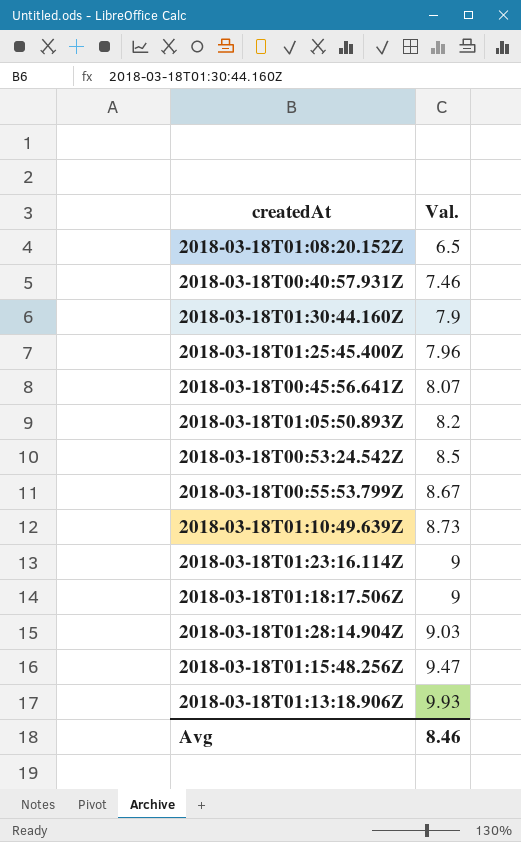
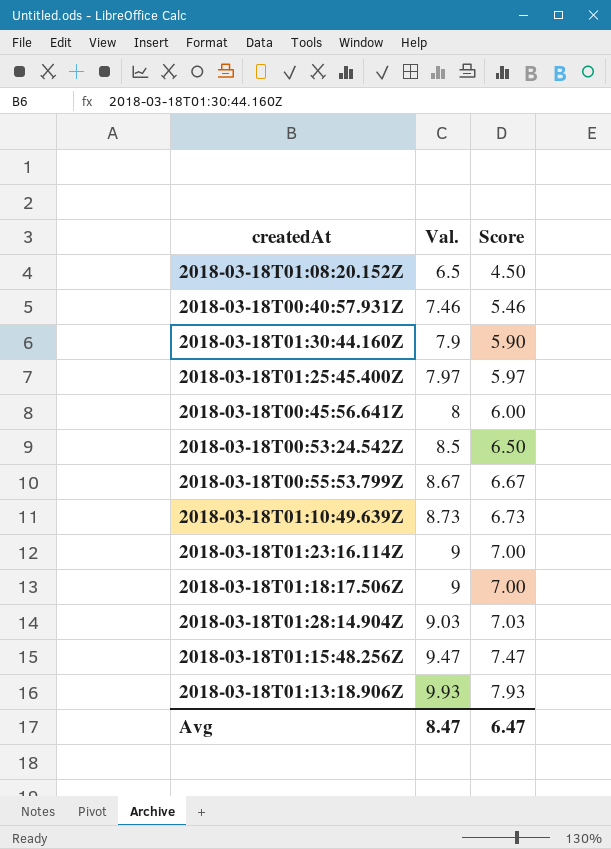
column Score | formula: none -> [Val.] - 2
row 2018-03-18T01:05:50.893Z: 8.2 -> none
2018-03-18T01:25:45.400Z | Val.: 7.96 -> 7.97
2018-03-18T00:45:56.641Z | Val.: 8.07 -> 8
Avg | Val.: 8.46 -> 8.47

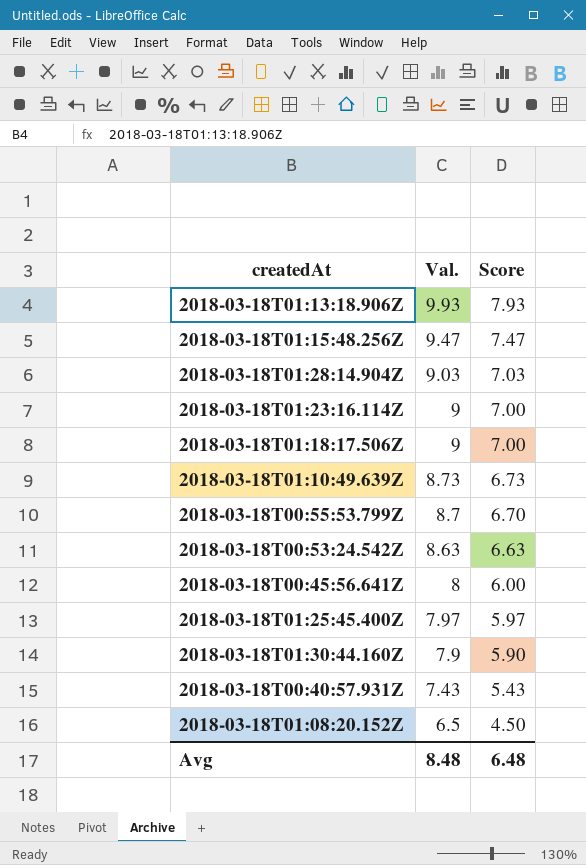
row order: Val. ascending -> Val. descending
2018-03-18T00:55:53.799Z | Val.: 8.67 -> 8.7
2018-03-18T00:55:53.799Z | Score: 6.67 -> 6.70
2018-03-18T00:53:24.542Z | Val.: 8.5 -> 8.63
2018-03-18T00:53:24.542Z | Score: 6.50 -> 6.63
2018-03-18T00:40:57.931Z | Val.: 7.46 -> 7.43
2018-03-18T00:40:57.931Z | Score: 5.46 -> 5.43
Avg | Val.: 8.47 -> 8.48
Avg | Score: 6.47 -> 6.48

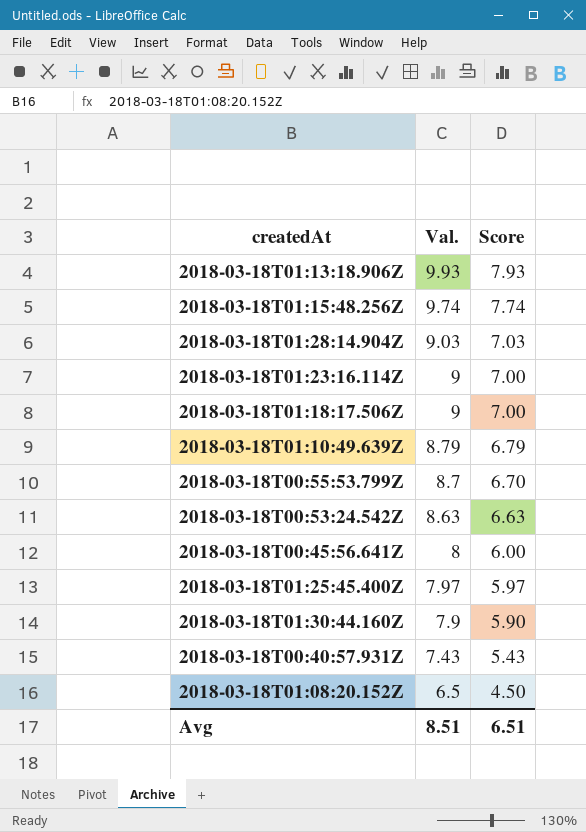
2018-03-18T01:15:48.256Z | Val.: 9.47 -> 9.74
2018-03-18T01:15:48.256Z | Score: 7.47 -> 7.74
2018-03-18T01:10:49.639Z | Val.: 8.73 -> 8.79
2018-03-18T01:10:49.639Z | Score: 6.73 -> 6.79
Avg | Val.: 8.48 -> 8.51
Avg | Score: 6.48 -> 6.51

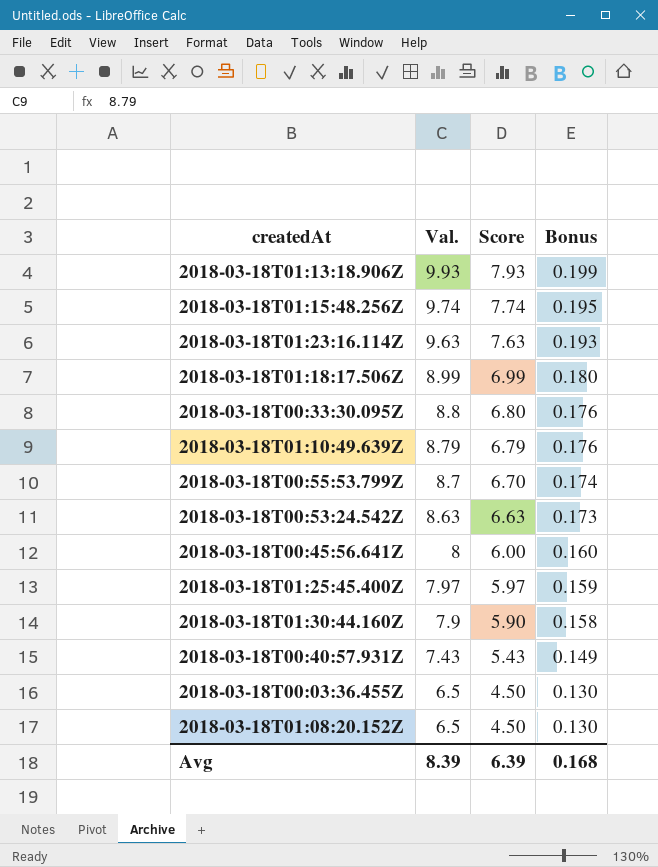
column Bonus | formula: none -> [Val.] * 0.02
row 2018-03-18T01:28:14.904Z: 9.03 | 7.03 -> none
2018-03-18T01:23:16.114Z | Val.: 9 -> 9.63
2018-03-18T01:23:16.114Z | Score: 7.00 -> 7.63
2018-03-18T01:18:17.506Z | Val.: 9 -> 8.99
2018-03-18T01:18:17.506Z | Score: 7.00 -> 6.99
row 2018-03-18T00:33:30.095Z: none -> 8.8 | 6.80 | 0.176
row 2018-03-18T00:03:36.455Z: none -> 6.5 | 4.50 | 0.130
Avg | Val.: 8.51 -> 8.39
Avg | Score: 6.51 -> 6.39

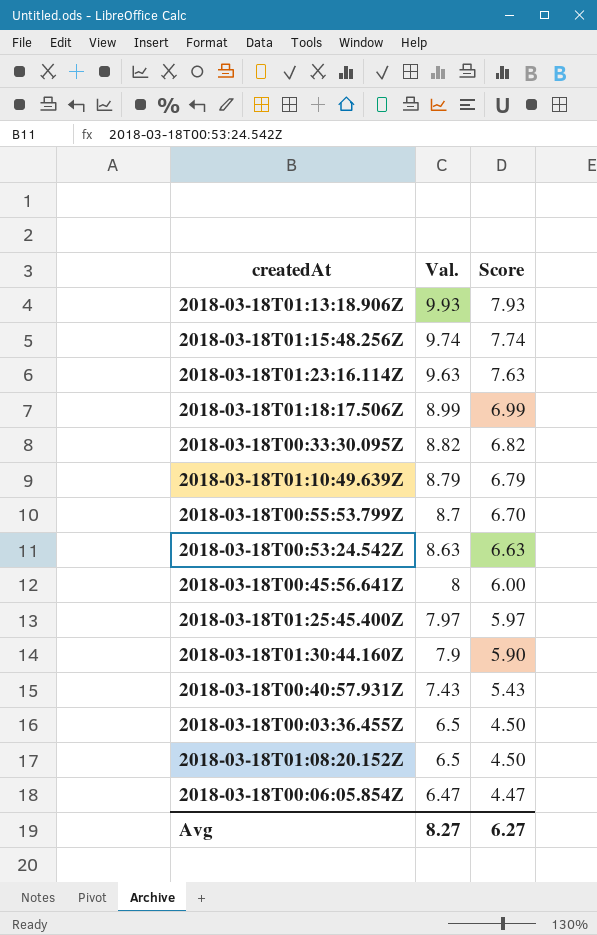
column Bonus | formula: [Val.] * 0.02 -> none
2018-03-18T00:33:30.095Z | Val.: 8.8 -> 8.82
2018-03-18T00:33:30.095Z | Score: 6.80 -> 6.82
row 2018-03-18T00:06:05.854Z: none -> 6.47 | 4.47
Avg | Val.: 8.39 -> 8.27
Avg | Score: 6.39 -> 6.27

